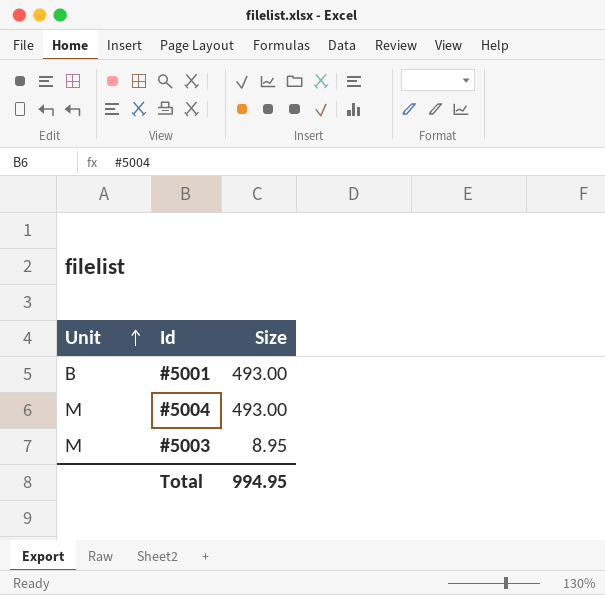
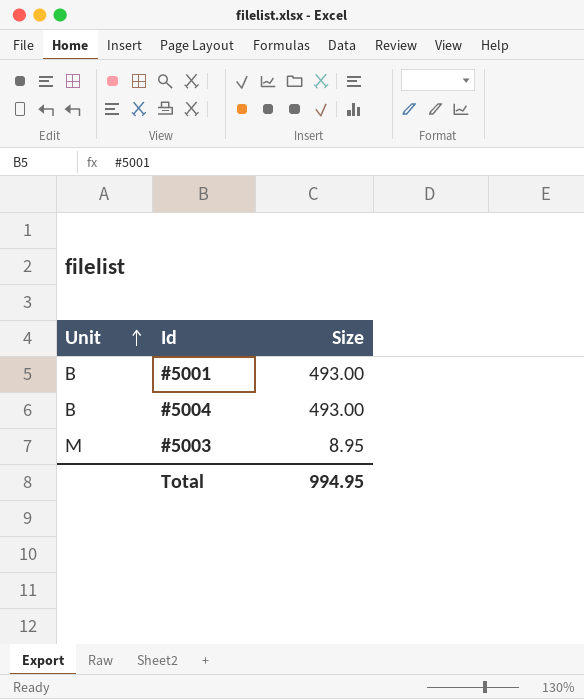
#5004 | Unit: M -> B

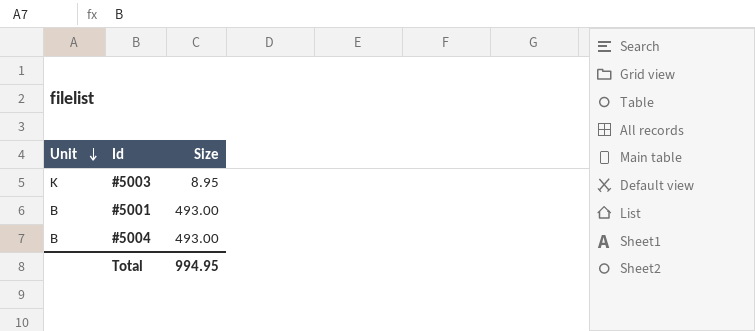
row order: Unit ascending -> Unit descending
#5003 | Unit: M -> K

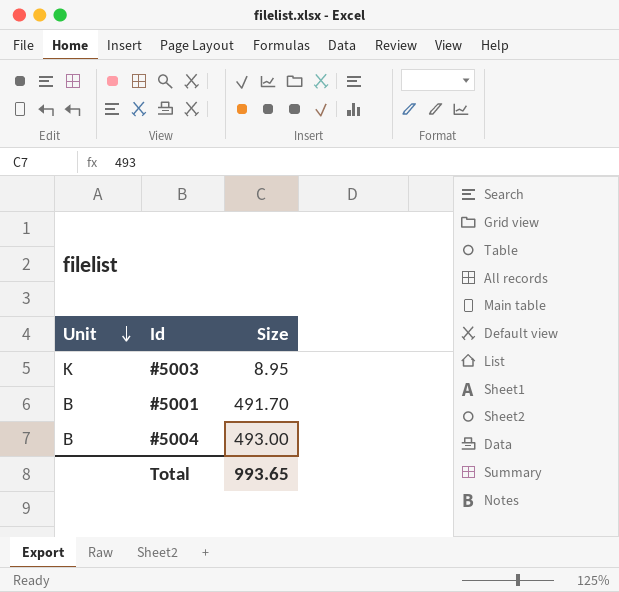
#5001 | Size: 493.00 -> 491.70
Total | Size: 994.95 -> 993.65

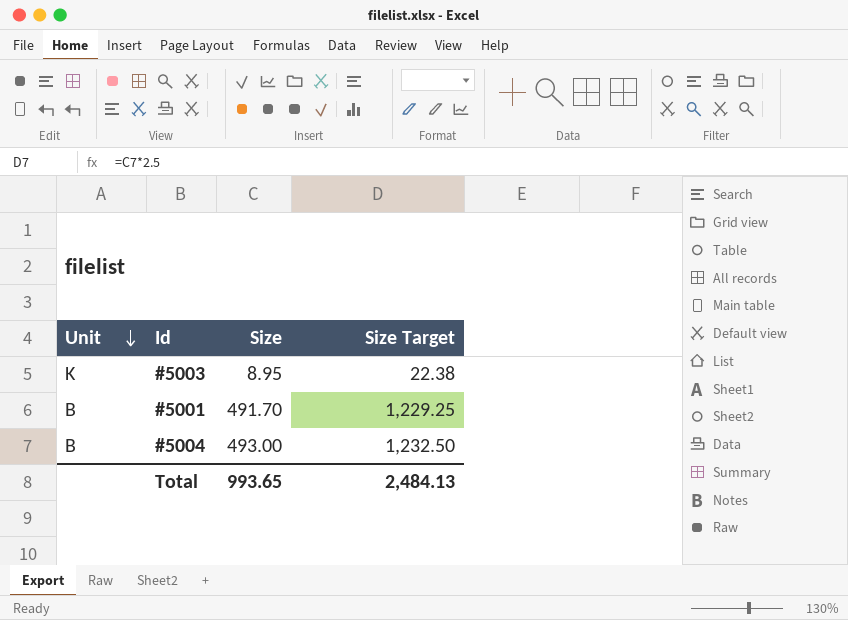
column Size Target | formula: none -> [Size] * 2.5

